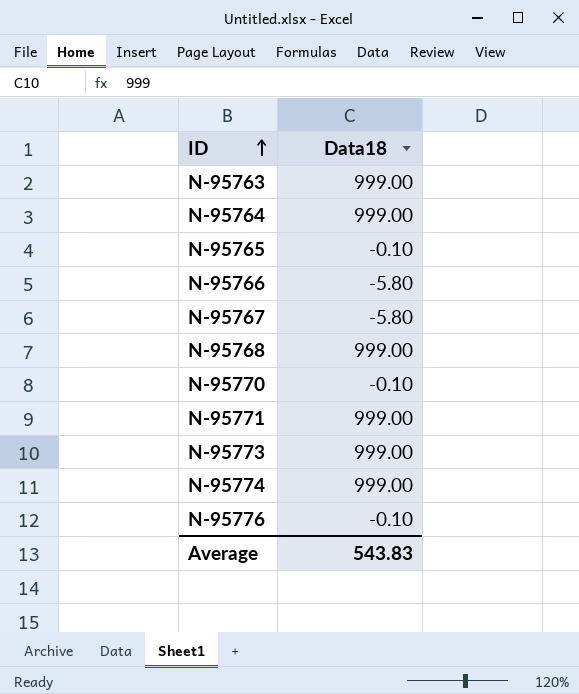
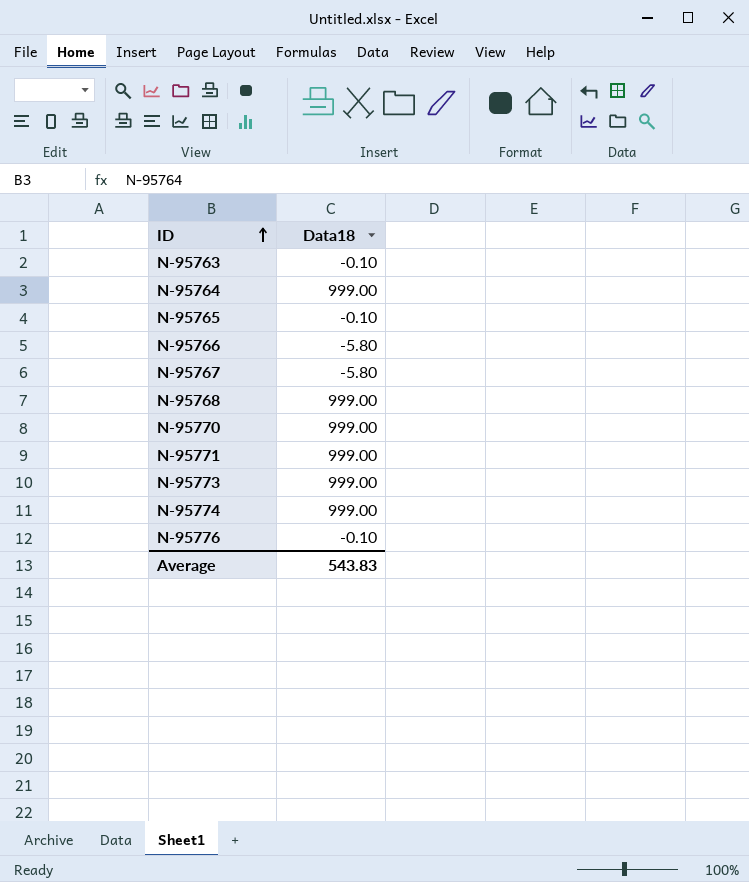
N-95763 | Data18: 999.00 -> -0.10
N-95770 | Data18: -0.10 -> 999.00

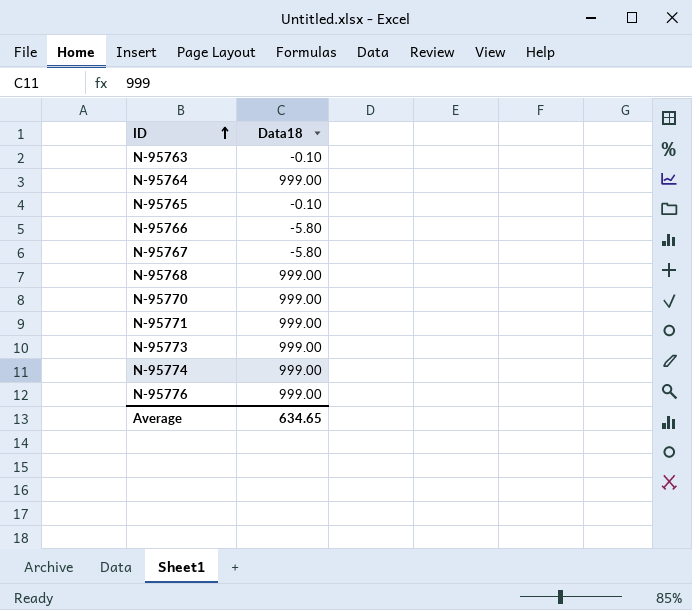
N-95776 | Data18: -0.10 -> 999.00
Average | Data18: 543.83 -> 634.65

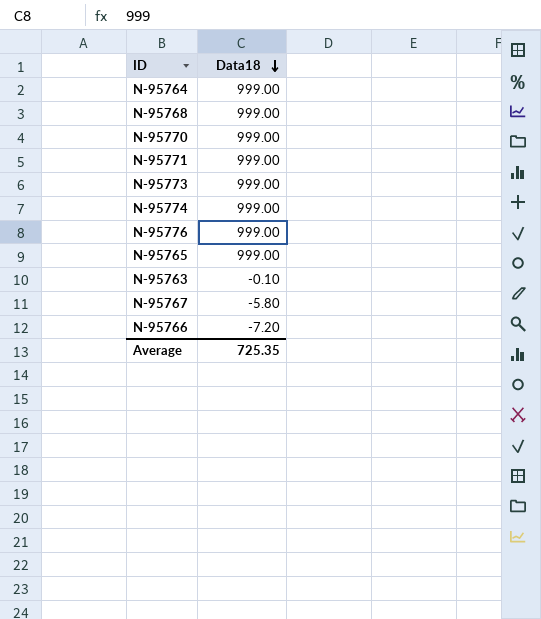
row order: ID ascending -> Data18 descending
N-95765 | Data18: -0.10 -> 999.00
N-95766 | Data18: -5.80 -> -7.20
Average | Data18: 634.65 -> 725.35

